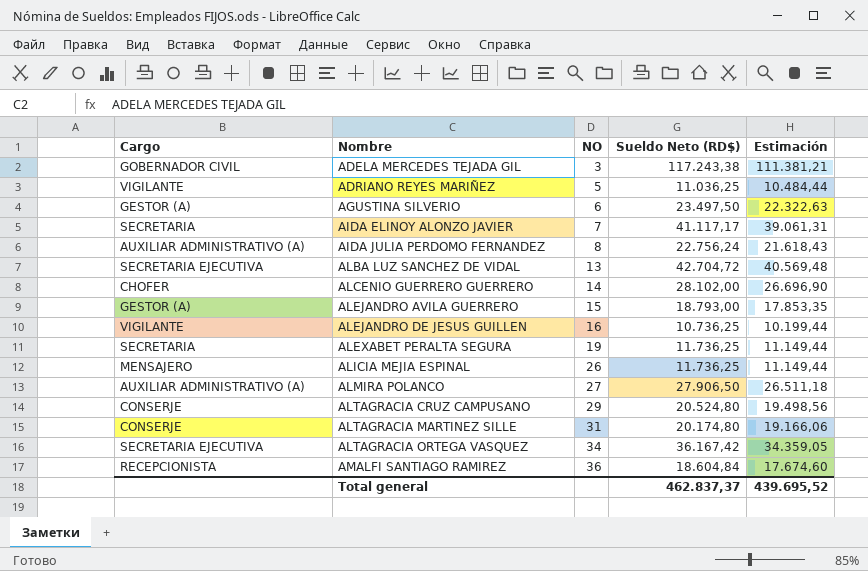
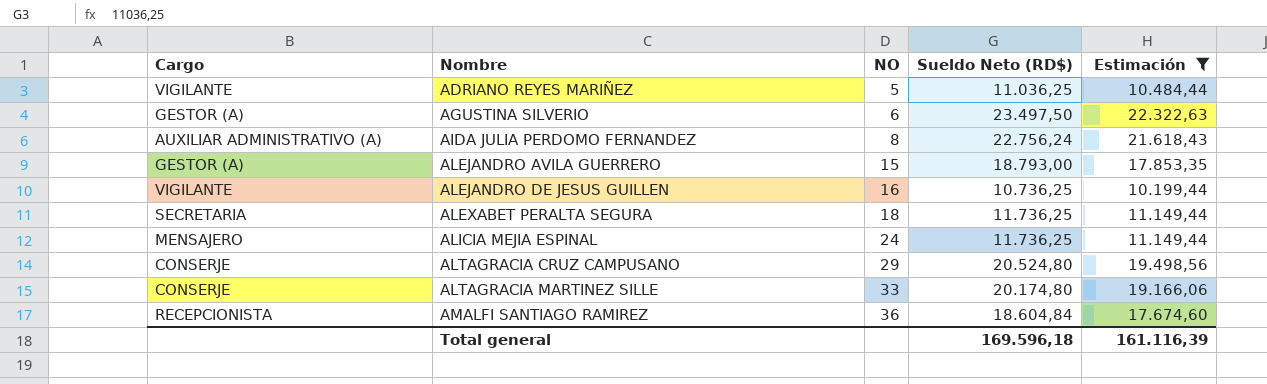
filter: none -> Estimación <= 22.322,63
ALEXABET PERALTA SEGURA | NO: 19 -> 18
ALICIA MEJIA ESPINAL | NO: 26 -> 24
ALTAGRACIA MARTINEZ SILLE | NO: 31 -> 33
Total general | Sueldo Neto (RD$): 462.837,37 -> 169.596,18
Total general | Estimación: 439.695,52 -> 161.116,39

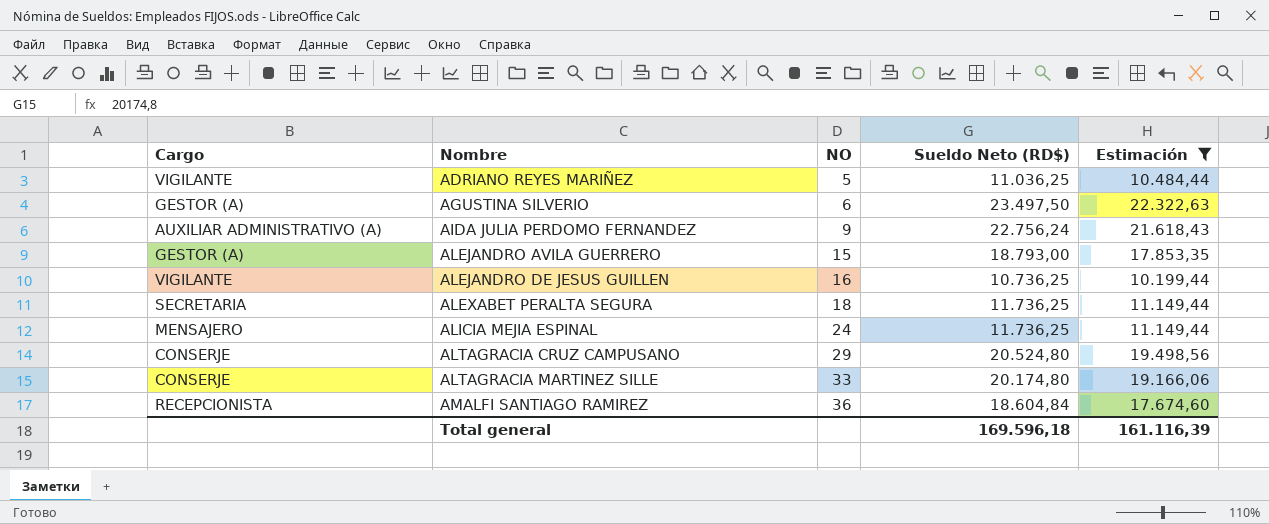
AIDA JULIA PERDOMO FERNANDEZ | NO: 8 -> 9

